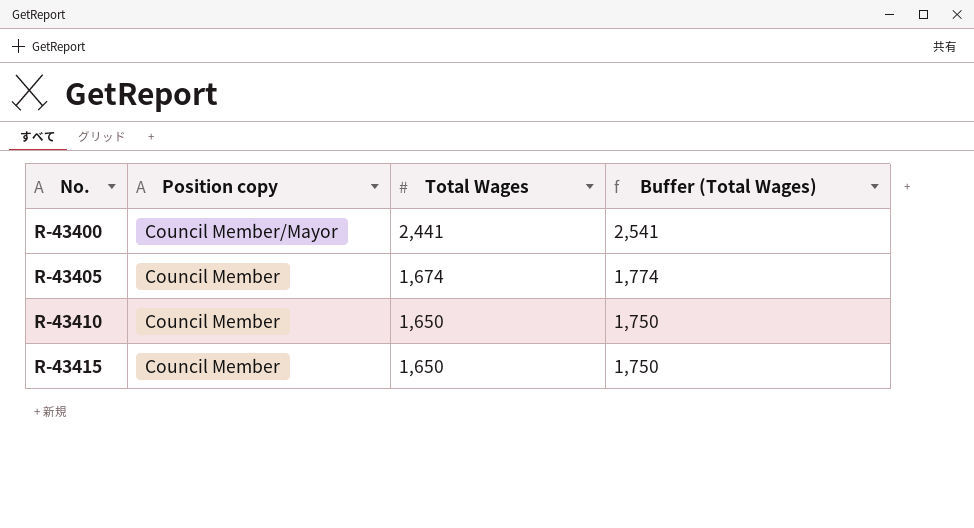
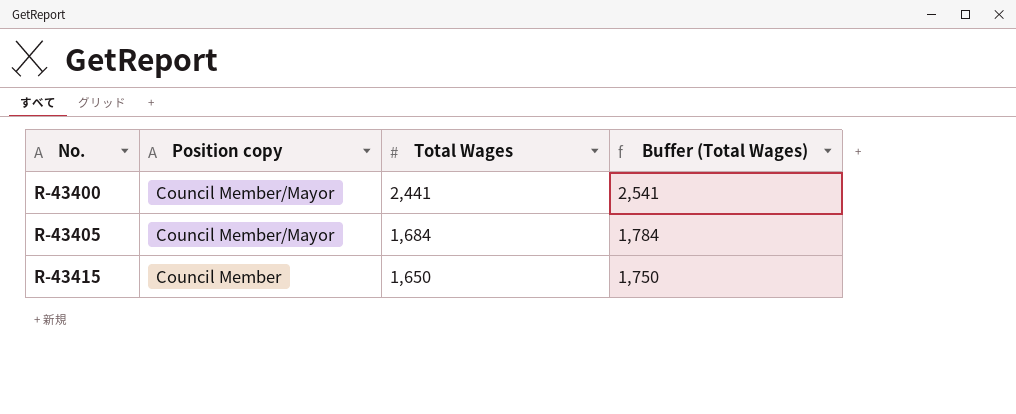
row R-43410: Council Member | 1,650 | 1,750 -> none
R-43405 | Position copy: Council Member -> Council Member/Mayor
R-43405 | Total Wages: 1,674 -> 1,684
R-43405 | Buffer (Total Wages): 1,774 -> 1,784

